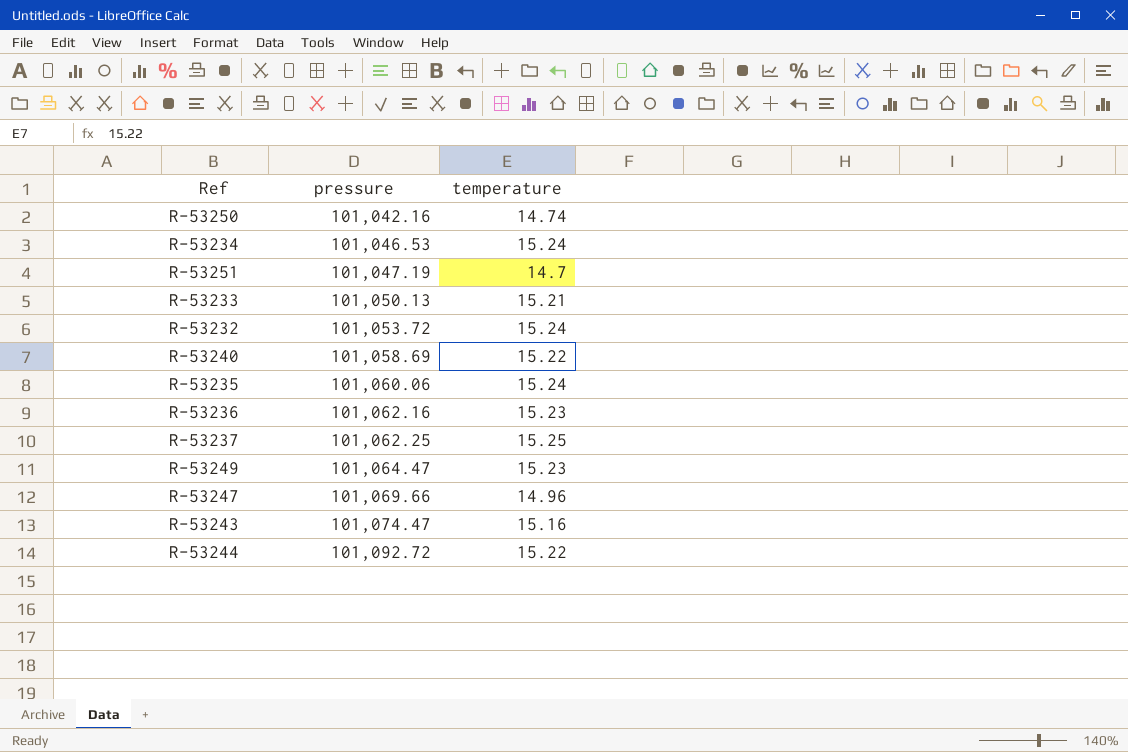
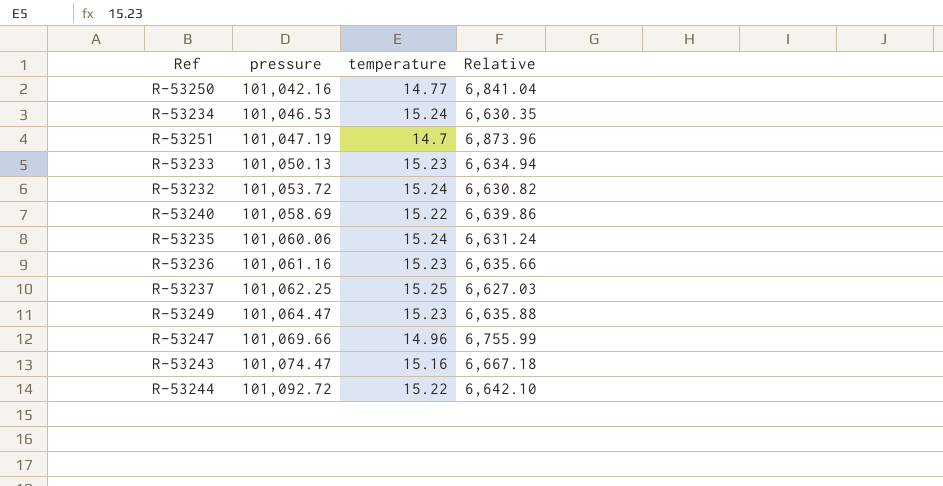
column Relative | formula: none -> [pressure] / [temperature]
R-53250 | temperature: 14.74 -> 14.77
R-53233 | temperature: 15.21 -> 15.23
R-53236 | pressure: 101,062.16 -> 101,061.16

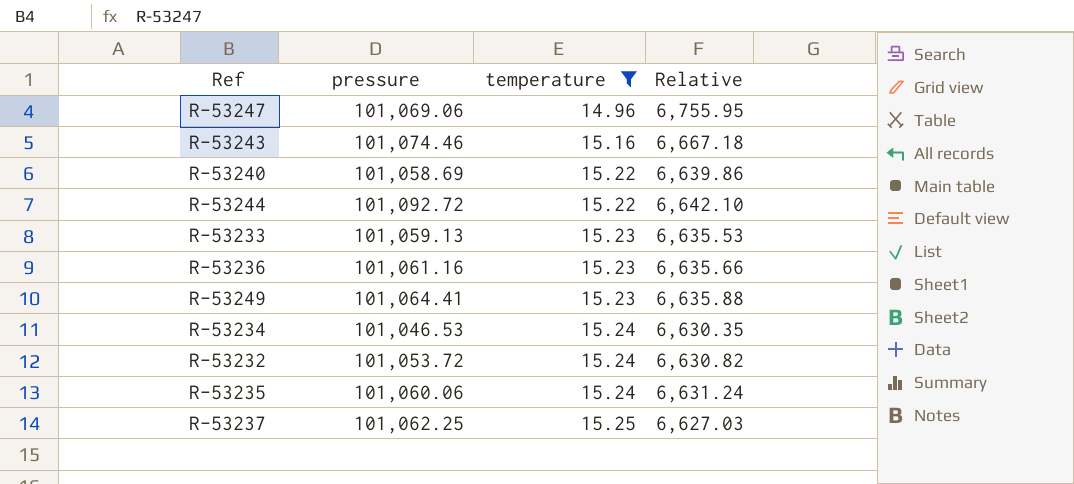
filter: none -> temperature >= 14.96
row order: pressure ascending -> temperature ascending
R-53247 | pressure: 101,069.66 -> 101,069.06
R-53247 | Relative: 6,755.99 -> 6,755.95
R-53243 | pressure: 101,074.47 -> 101,074.46
R-53233 | pressure: 101,050.13 -> 101,059.13
R-53233 | Relative: 6,634.94 -> 6,635.53
R-53249 | pressure: 101,064.47 -> 101,064.41

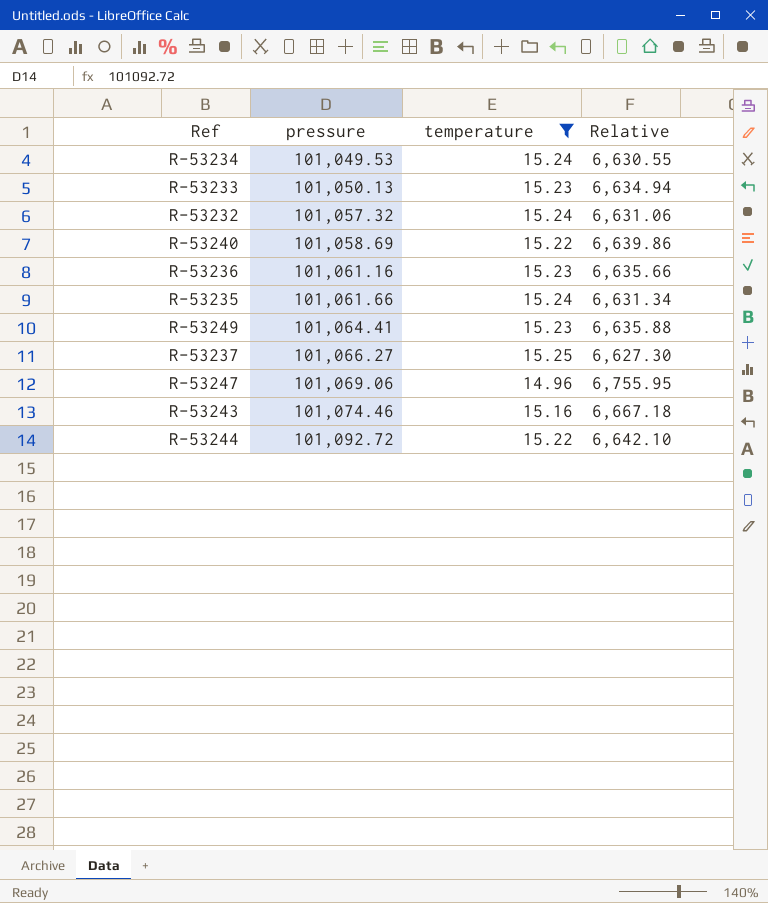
row order: temperature ascending -> pressure ascending
R-53234 | pressure: 101,046.53 -> 101,049.53
R-53234 | Relative: 6,630.35 -> 6,630.55
R-53233 | pressure: 101,059.13 -> 101,050.13
R-53233 | Relative: 6,635.53 -> 6,634.94
R-53232 | pressure: 101,053.72 -> 101,057.32
R-53232 | Relative: 6,630.82 -> 6,631.06
R-53235 | pressure: 101,060.06 -> 101,061.66
R-53235 | Relative: 6,631.24 -> 6,631.34
R-53237 | pressure: 101,062.25 -> 101,066.27
R-53237 | Relative: 6,627.03 -> 6,627.30

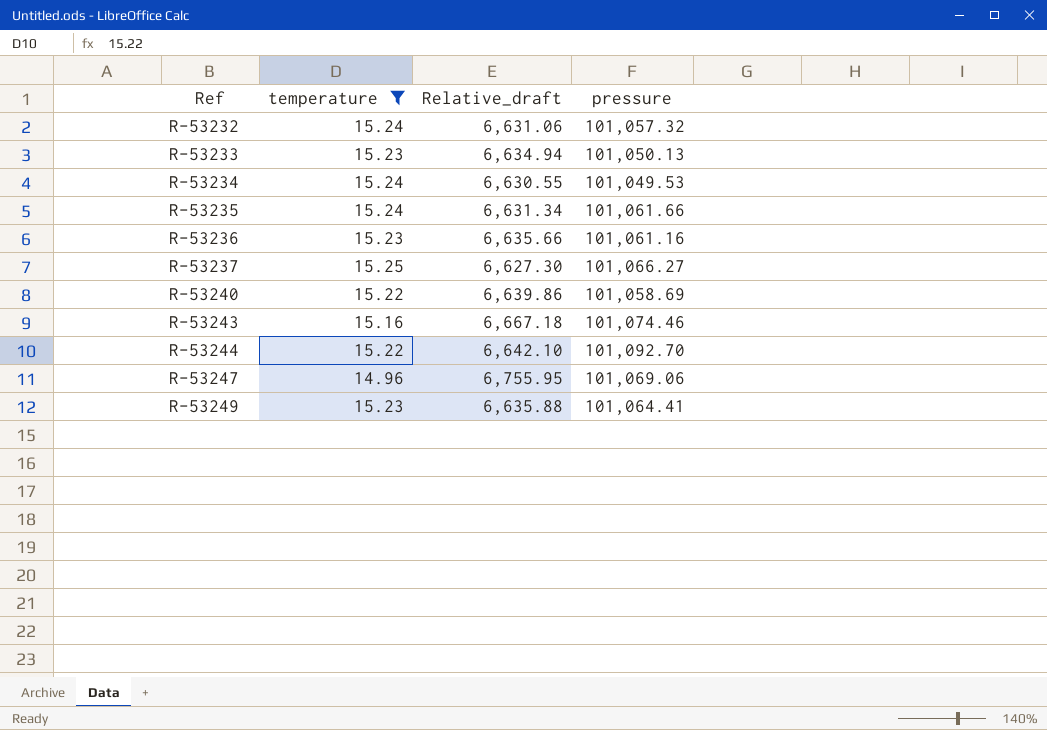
row order: pressure ascending -> Ref ascending
column name: Relative -> Relative_draft
column pressure | position: 2 -> 4
R-53244 | pressure: 101,092.72 -> 101,092.70

